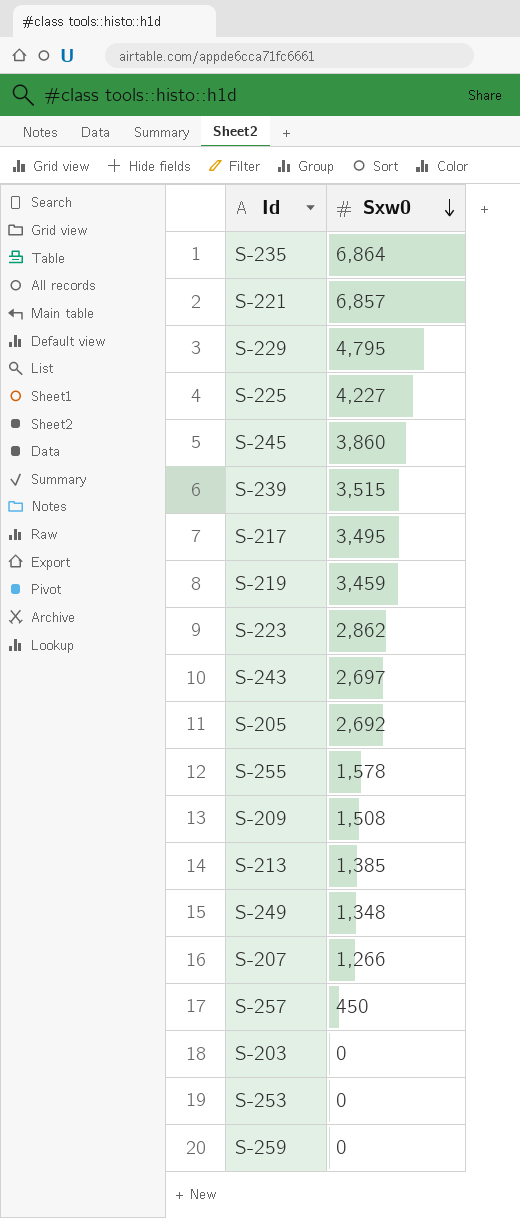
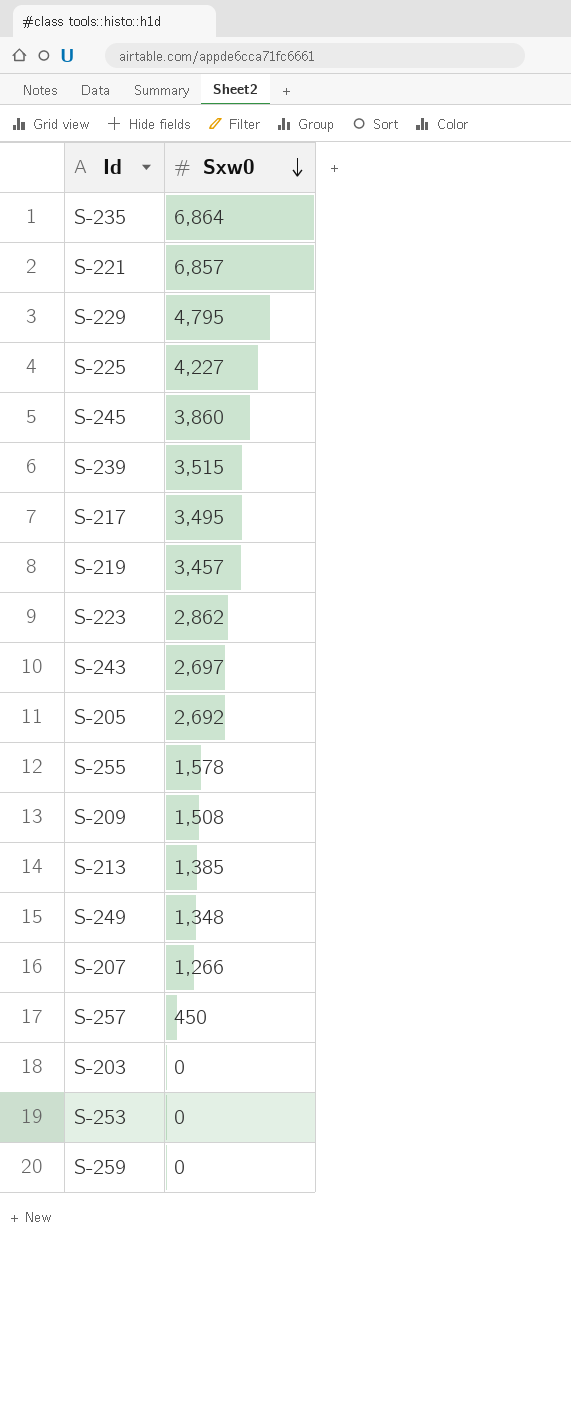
S-219 | Sxw0: 3,459 -> 3,457

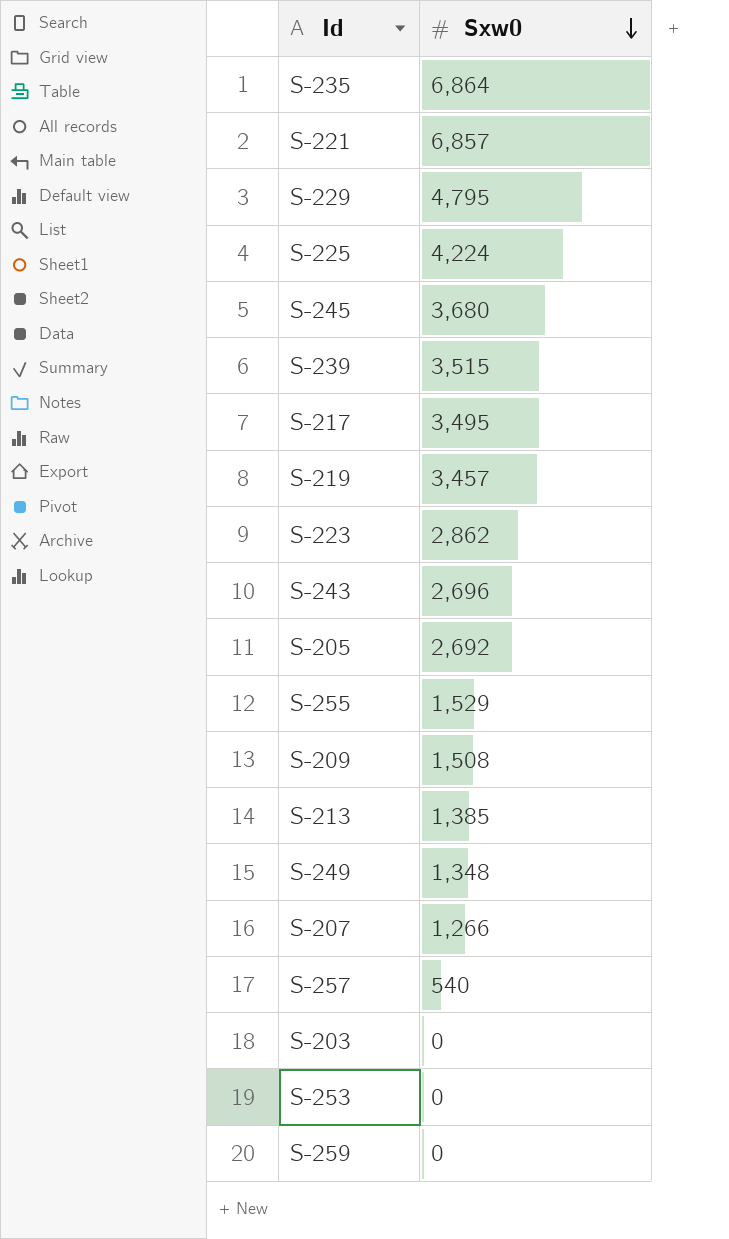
S-225 | Sxw0: 4,227 -> 4,224
S-245 | Sxw0: 3,860 -> 3,680
S-243 | Sxw0: 2,697 -> 2,696
S-255 | Sxw0: 1,578 -> 1,529
S-257 | Sxw0: 450 -> 540

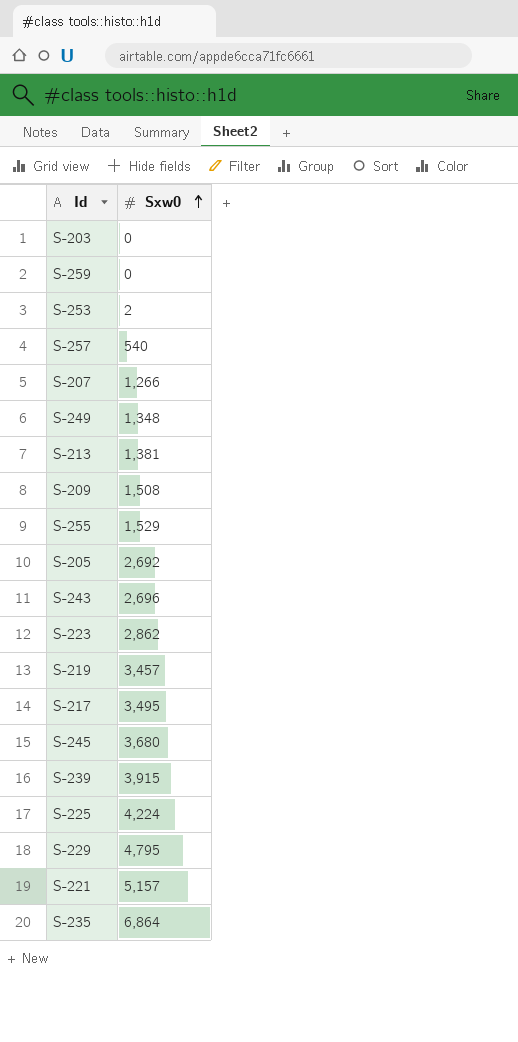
row order: Sxw0 descending -> Sxw0 ascending
S-253 | Sxw0: 0 -> 2
S-213 | Sxw0: 1,385 -> 1,381
S-239 | Sxw0: 3,515 -> 3,915
S-221 | Sxw0: 6,857 -> 5,157

